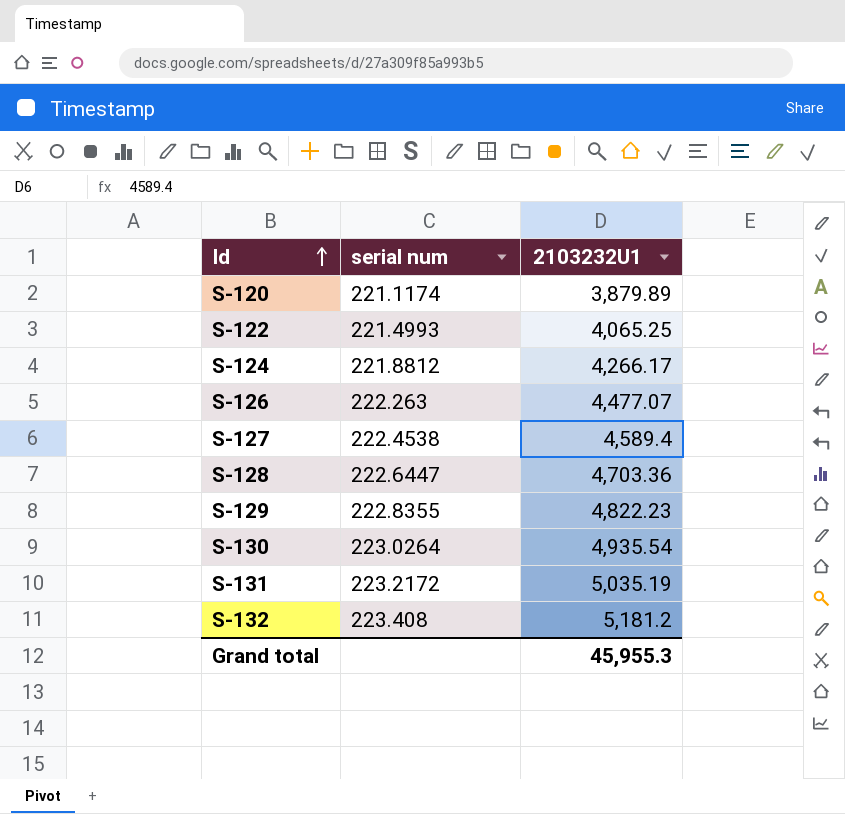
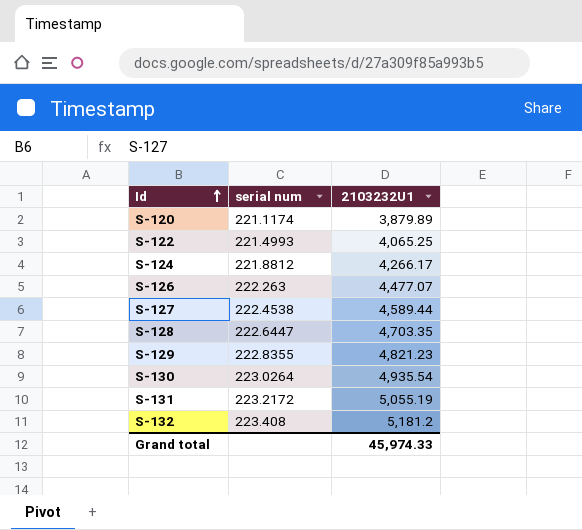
S-127 | 2103232U1: 4,589.4 -> 4,589.44
S-128 | 2103232U1: 4,703.36 -> 4,703.35
S-129 | 2103232U1: 4,822.23 -> 4,821.23
S-131 | 2103232U1: 5,035.19 -> 5,055.19
Grand total | 2103232U1: 45,955.3 -> 45,974.33

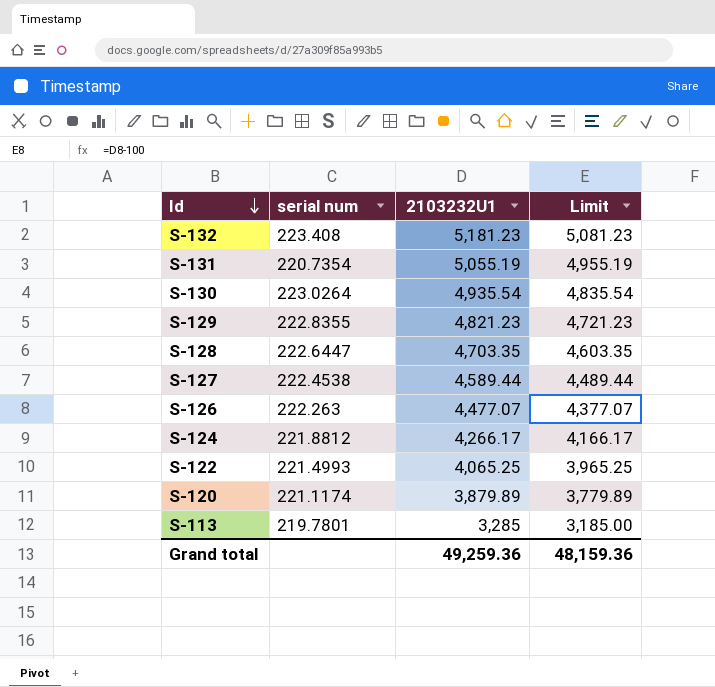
row order: Id ascending -> Id descending
column Limit | formula: none -> [2103232U1] - 100
S-132 | 2103232U1: 5,181.2 -> 5,181.23
S-131 | serial num: 223.2172 -> 220.7354
row S-113: none -> 219.7801 | 3,285 | 3,185.00
Grand total | 2103232U1: 45,974.33 -> 49,259.36

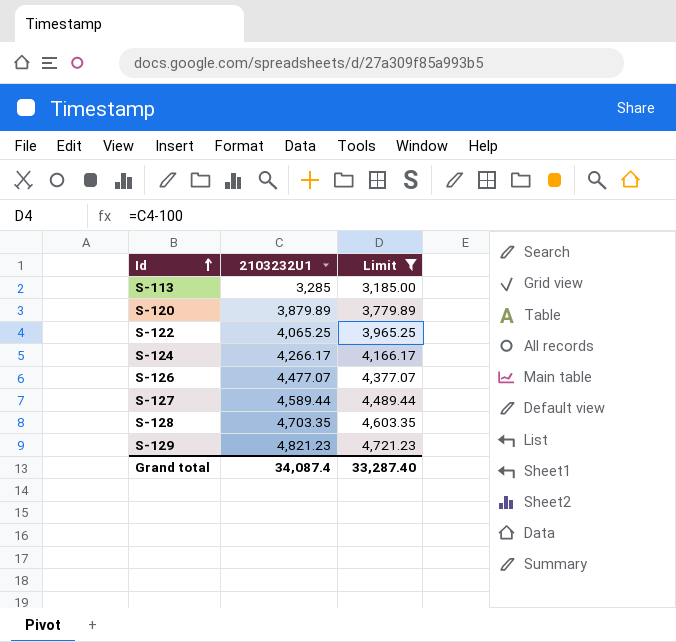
filter: none -> Limit <= 4,721.23
row order: Id descending -> Id ascending
column serial num | position: 2 -> none
Grand total | 2103232U1: 49,259.36 -> 34,087.4
Grand total | Limit: 48,159.36 -> 33,287.40

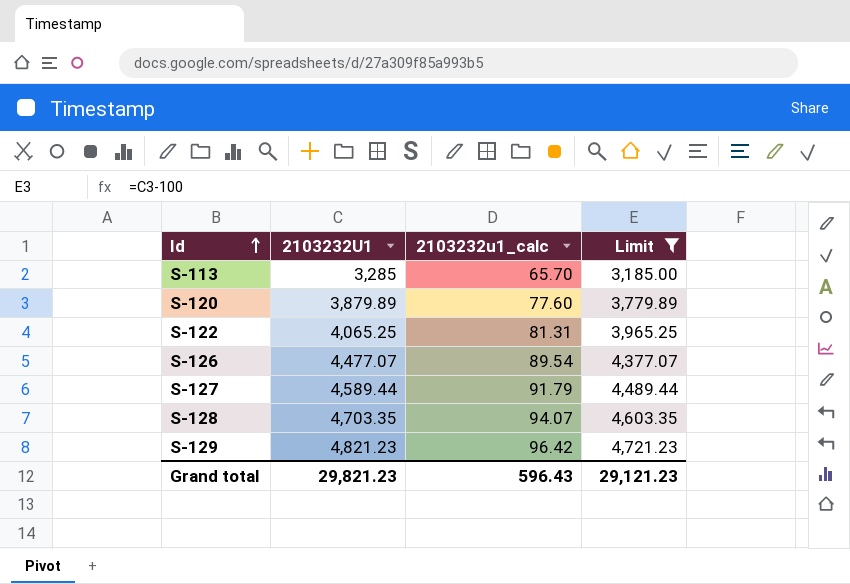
column 2103232u1_calc | formula: none -> [2103232U1] * 0.02
row S-124: 4,266.17 | 4,166.17 -> none
Grand total | 2103232U1: 34,087.4 -> 29,821.23
Grand total | Limit: 33,287.40 -> 29,121.23

